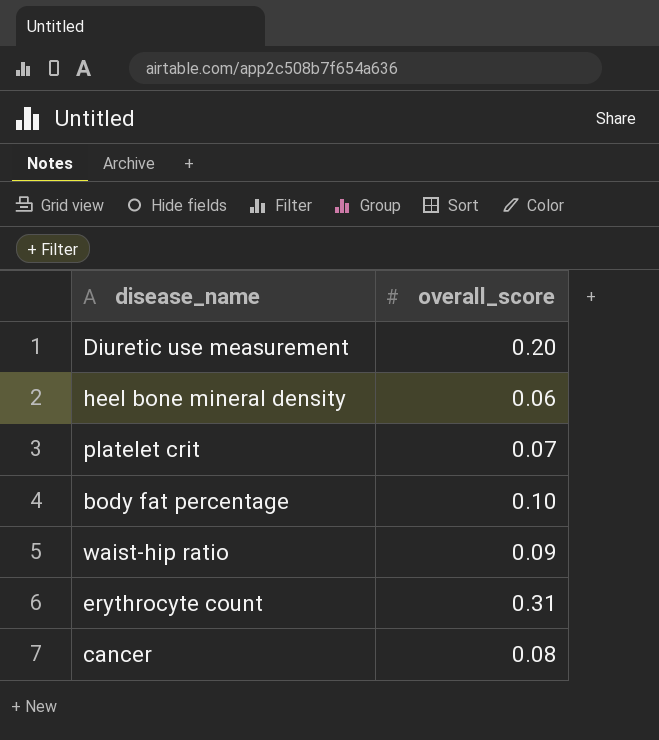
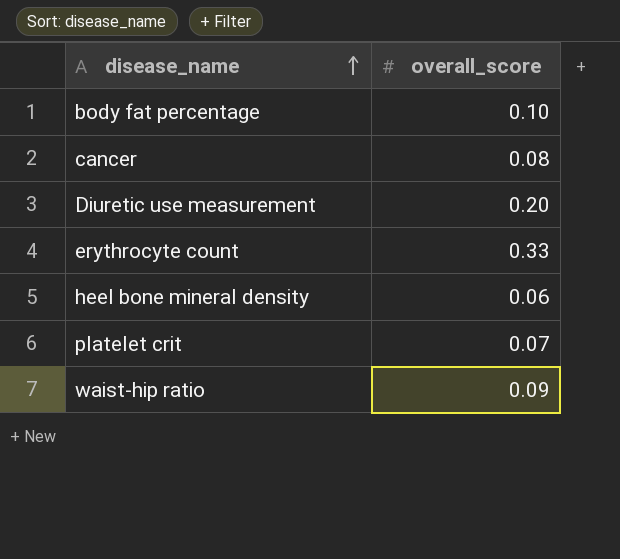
row order: none -> disease_name ascending
erythrocyte count | overall_score: 0.31 -> 0.33

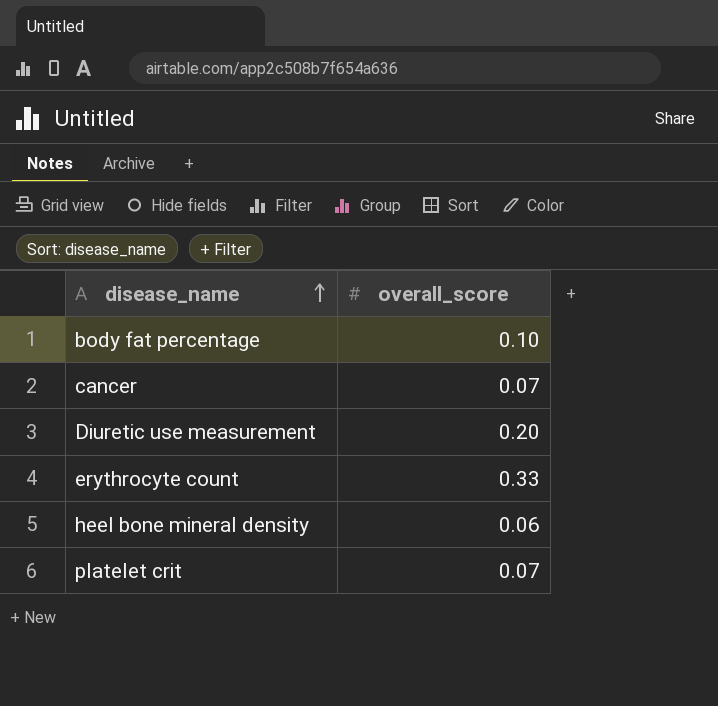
row waist-hip ratio: 0.09 -> none
cancer | overall_score: 0.08 -> 0.07

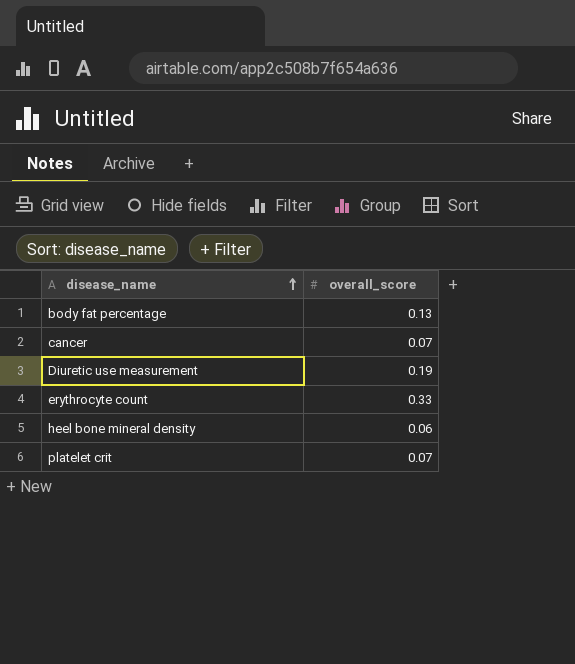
body fat percentage | overall_score: 0.10 -> 0.13
Diuretic use measurement | overall_score: 0.20 -> 0.19

